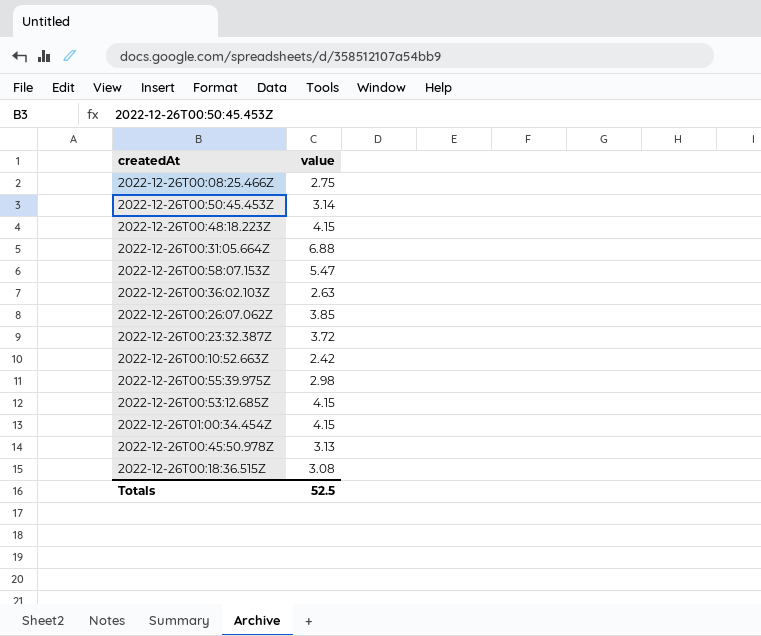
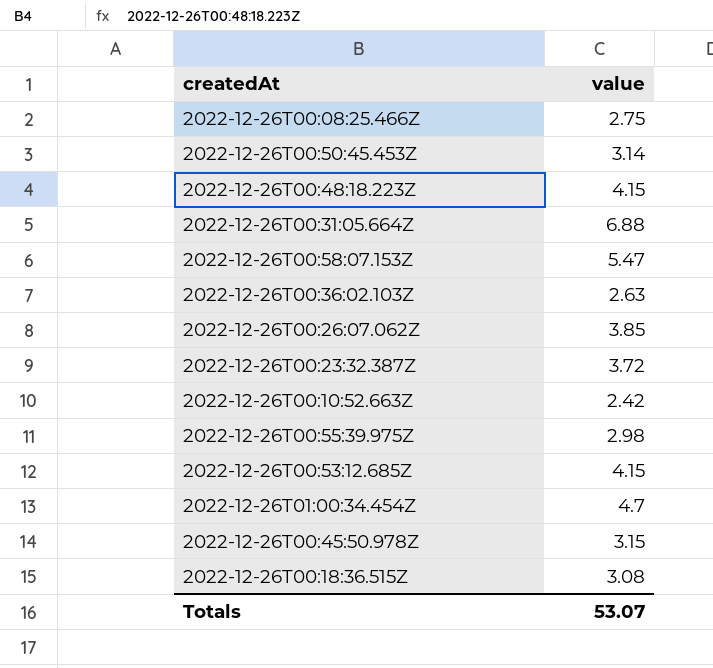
2022-12-26T01:00:34.454Z | value: 4.15 -> 4.7
2022-12-26T00:45:50.978Z | value: 3.13 -> 3.15
Totals | value: 52.5 -> 53.07

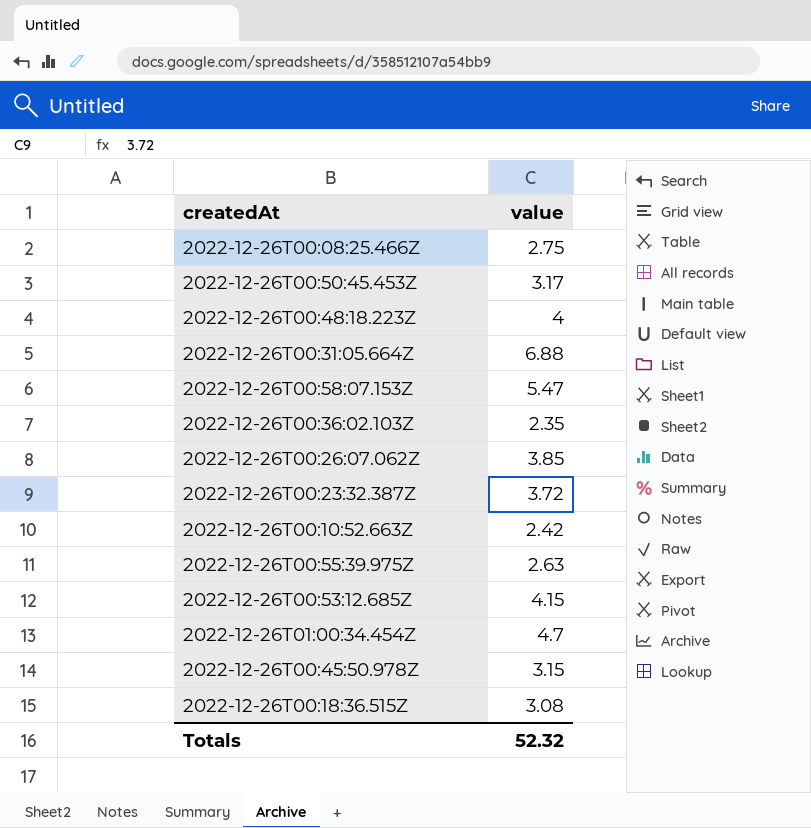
2022-12-26T00:50:45.453Z | value: 3.14 -> 3.17
2022-12-26T00:48:18.223Z | value: 4.15 -> 4
2022-12-26T00:36:02.103Z | value: 2.63 -> 2.35
2022-12-26T00:55:39.975Z | value: 2.98 -> 2.63
Totals | value: 53.07 -> 52.32

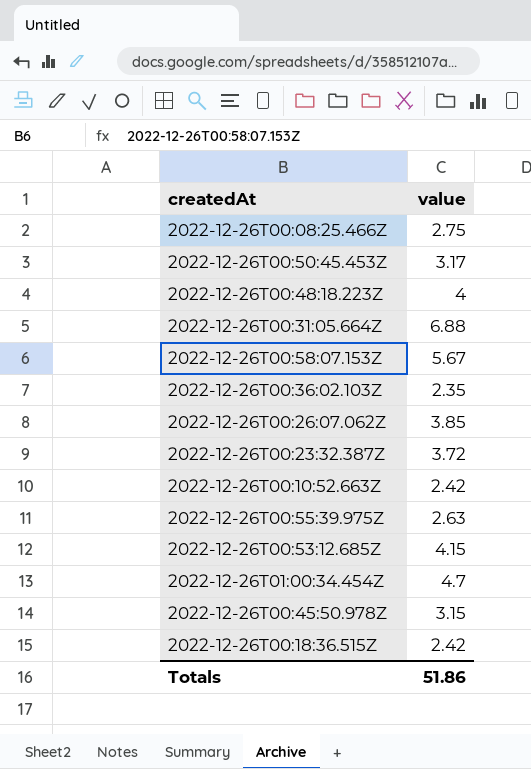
2022-12-26T00:58:07.153Z | value: 5.47 -> 5.67
2022-12-26T00:18:36.515Z | value: 3.08 -> 2.42
Totals | value: 52.32 -> 51.86

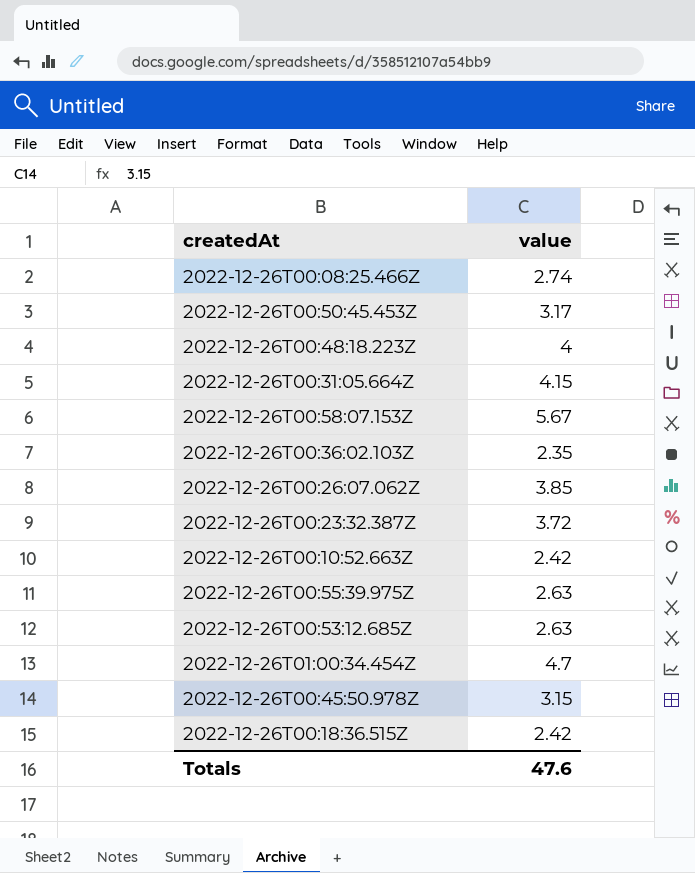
2022-12-26T00:08:25.466Z | value: 2.75 -> 2.74
2022-12-26T00:31:05.664Z | value: 6.88 -> 4.15
2022-12-26T00:53:12.685Z | value: 4.15 -> 2.63
Totals | value: 51.86 -> 47.6

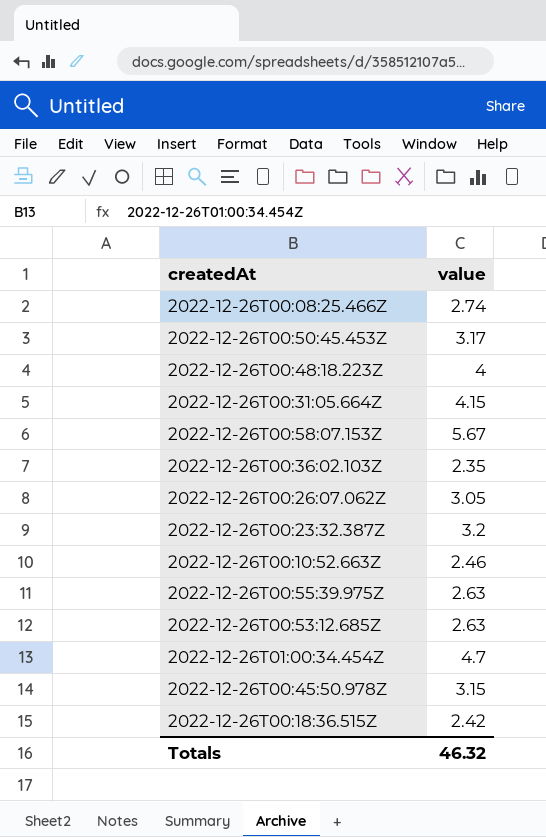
2022-12-26T00:26:07.062Z | value: 3.85 -> 3.05
2022-12-26T00:23:32.387Z | value: 3.72 -> 3.2
2022-12-26T00:10:52.663Z | value: 2.42 -> 2.46
Totals | value: 47.6 -> 46.32

